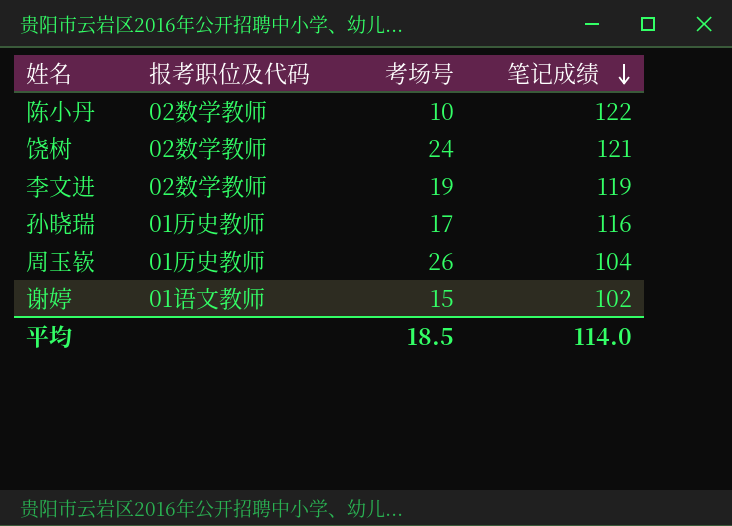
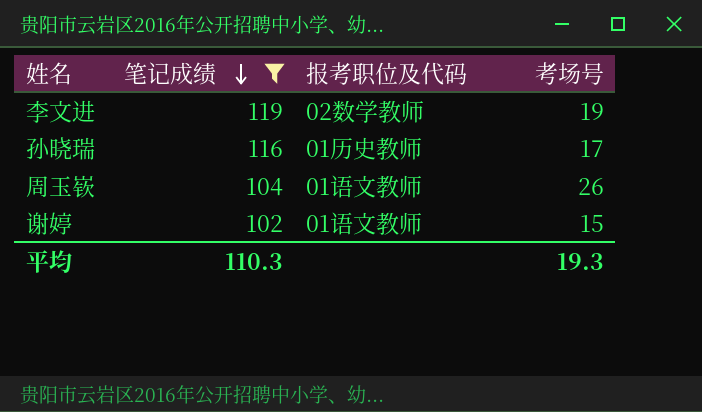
filter: none -> 笔记成绩 <= 119
column 笔记成绩 | position: 4 -> 2
周玉嵚 | 报考职位及代码: 01历史教师 -> 01语文教师
平均 | 笔记成绩: 114.0 -> 110.3
平均 | 考场号: 18.5 -> 19.3

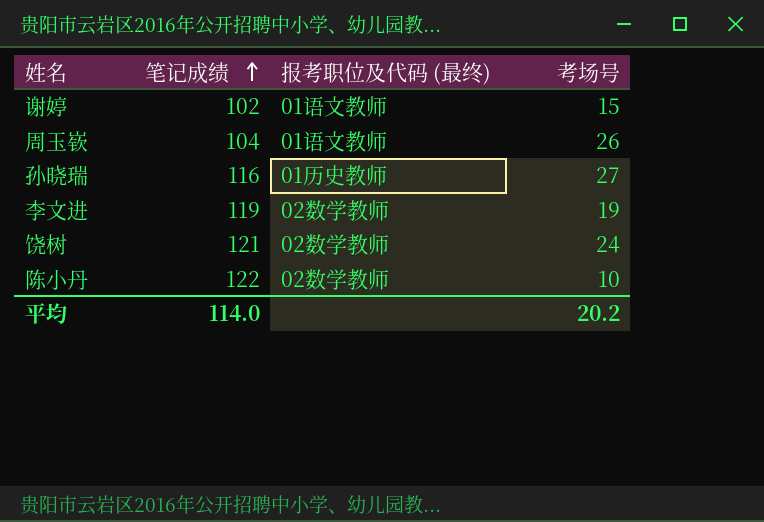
filter: 笔记成绩 <= 119 -> none
row order: 笔记成绩 descending -> 笔记成绩 ascending
column name: 报考职位及代码 -> 报考职位及代码 (最终)
孙晓瑞 | 考场号: 17 -> 27
平均 | 笔记成绩: 110.3 -> 114.0
平均 | 考场号: 19.3 -> 20.2

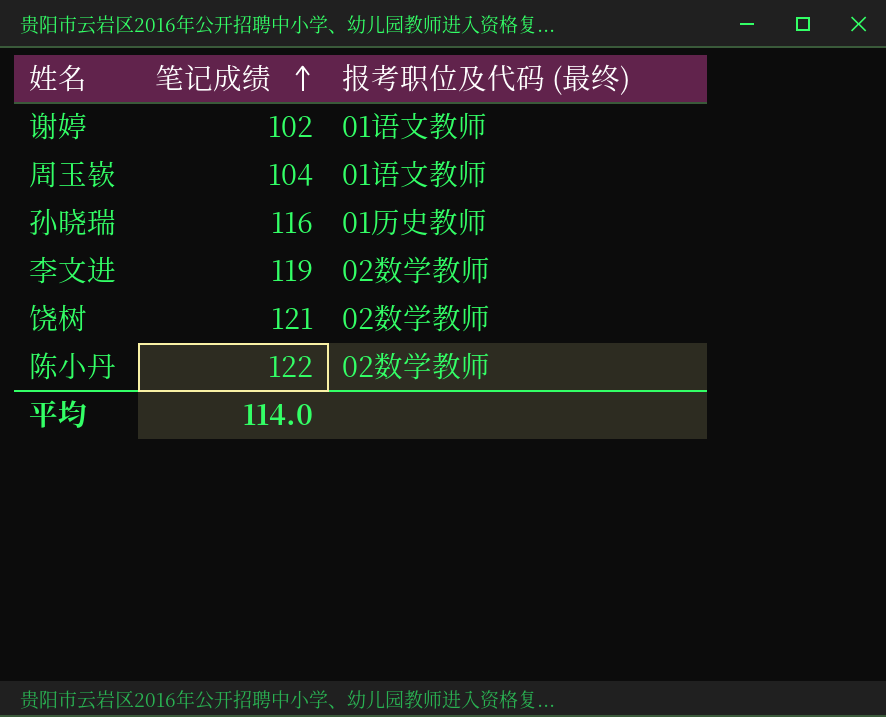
column 考场号 | position: 4 -> none

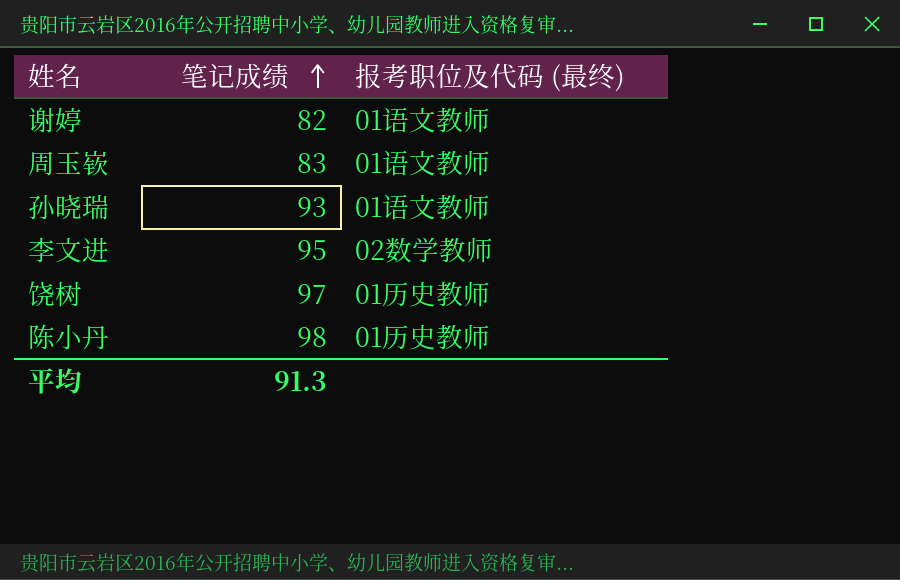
谢婷 | 笔记成绩: 102 -> 82
周玉嵚 | 笔记成绩: 104 -> 83
孙晓瑞 | 笔记成绩: 116 -> 93
孙晓瑞 | 报考职位及代码 (最终): 01历史教师 -> 01语文教师
李文进 | 笔记成绩: 119 -> 95
饶树 | 笔记成绩: 121 -> 97
饶树 | 报考职位及代码 (最终): 02数学教师 -> 01历史教师
陈小丹 | 笔记成绩: 122 -> 98
陈小丹 | 报考职位及代码 (最终): 02数学教师 -> 01历史教师
平均 | 笔记成绩: 114.0 -> 91.3

